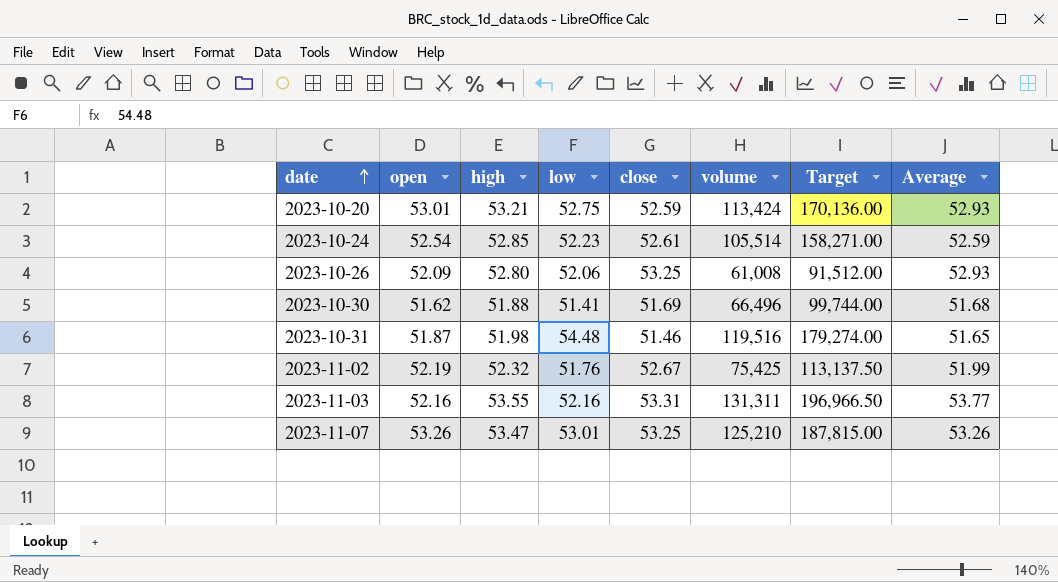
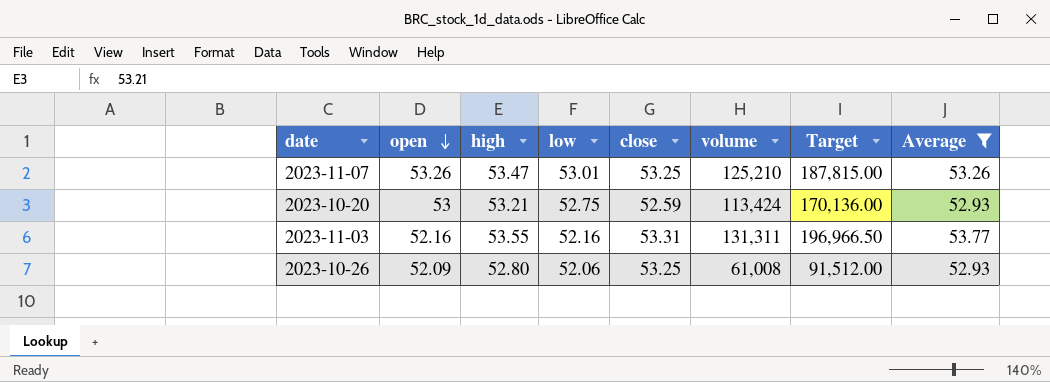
filter: none -> Average >= 52.93
row order: date ascending -> open descending
2023-10-20 | open: 53.01 -> 53

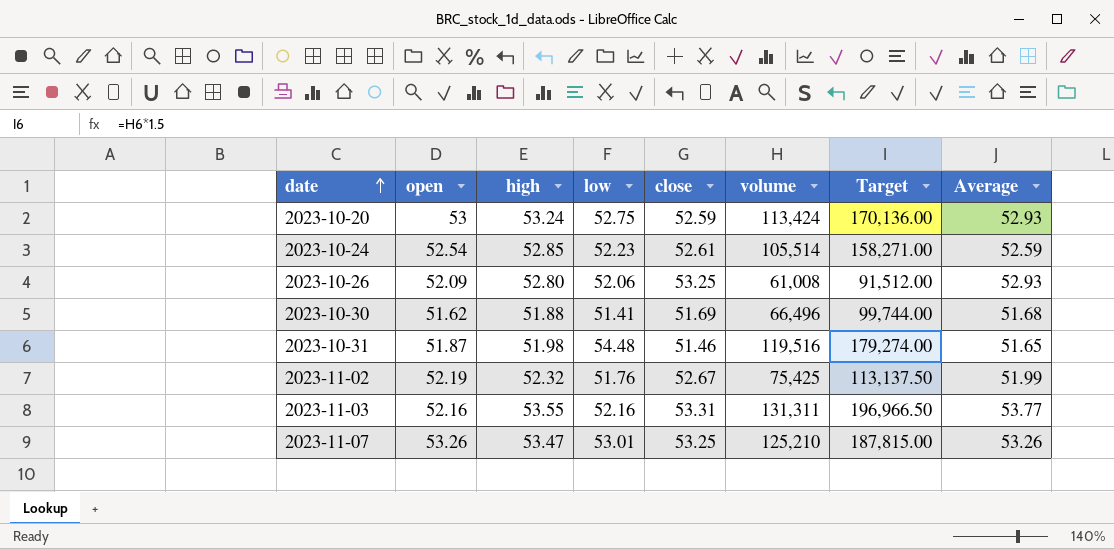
filter: Average >= 52.93 -> none
row order: open descending -> date ascending
2023-10-20 | high: 53.21 -> 53.24

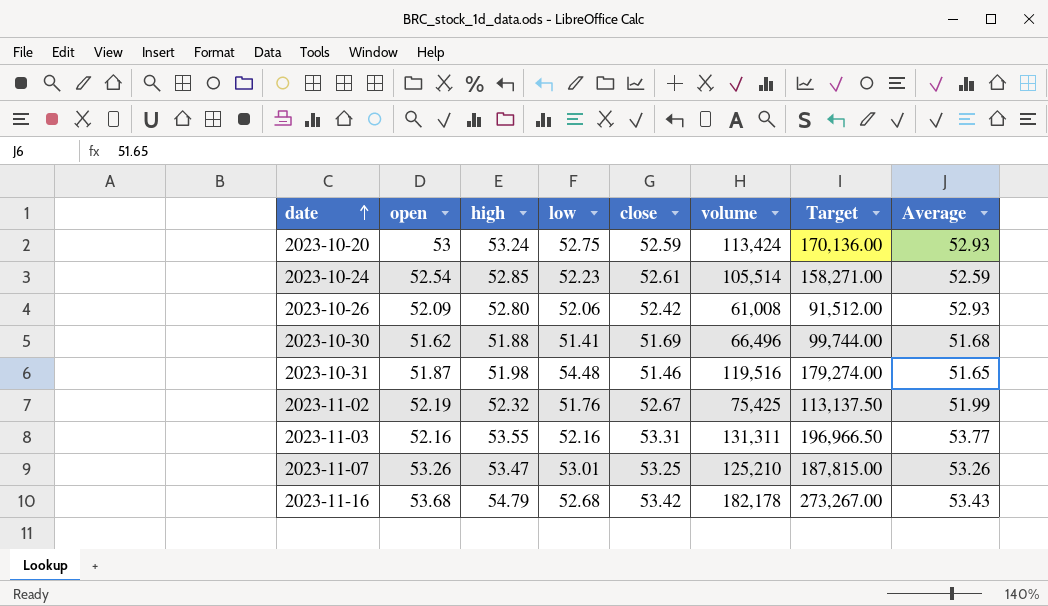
2023-10-26 | close: 53.25 -> 52.42
row 2023-11-16: none -> 53.68 | 54.79 | 52.68 | 53.42 | 182,178 | 273,267.00 | 53.43

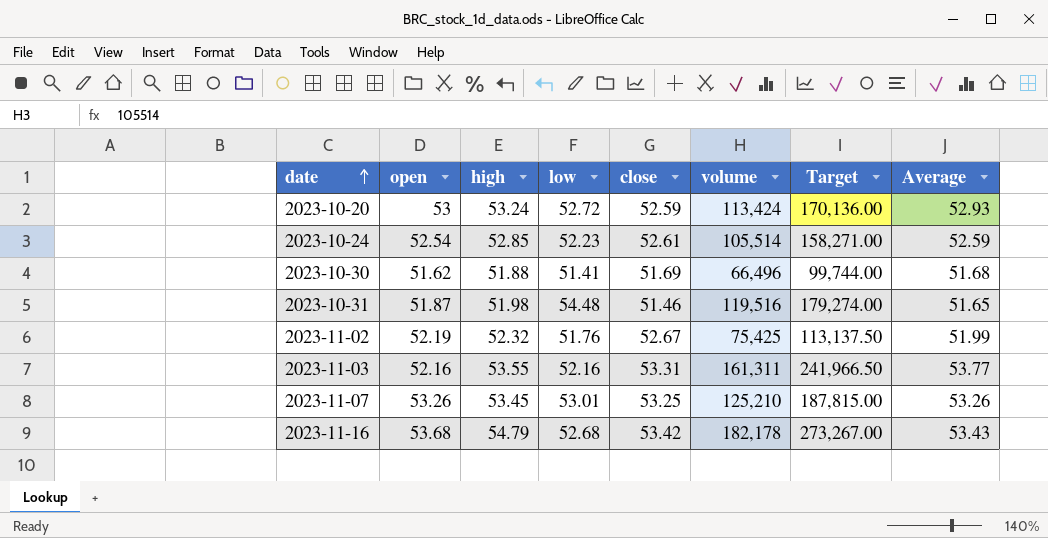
row 2023-10-26: 52.09 | 52.80 | 52.06 | 52.42 | 61,008 | 91,512.00 | 52.93 -> none
2023-10-20 | low: 52.75 -> 52.72
2023-11-03 | volume: 131,311 -> 161,311
2023-11-03 | Target: 196,966.50 -> 241,966.50
2023-11-07 | high: 53.47 -> 53.45

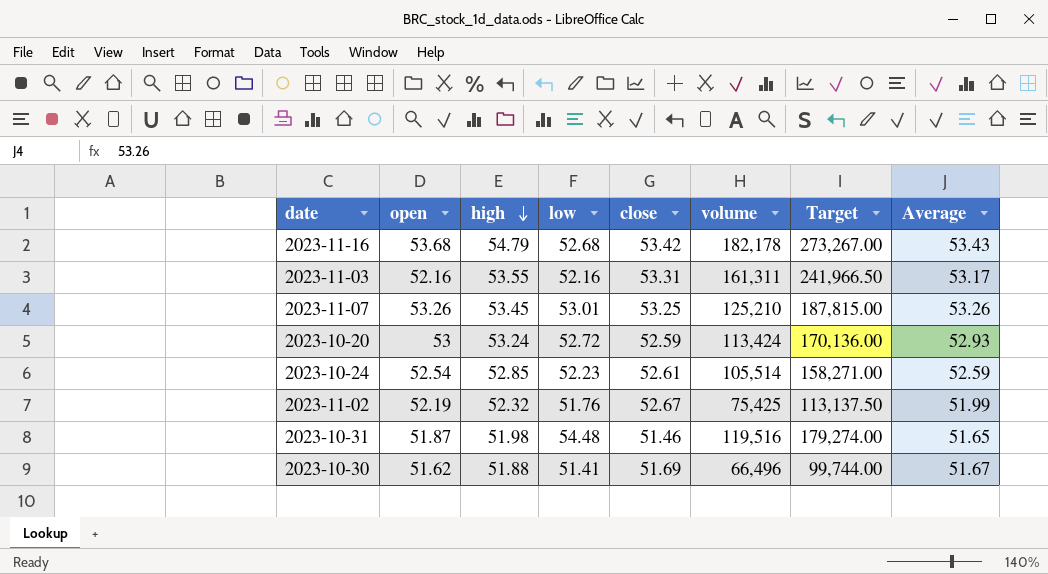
row order: date ascending -> high descending
2023-11-03 | Average: 53.77 -> 53.17
2023-10-30 | Average: 51.68 -> 51.67

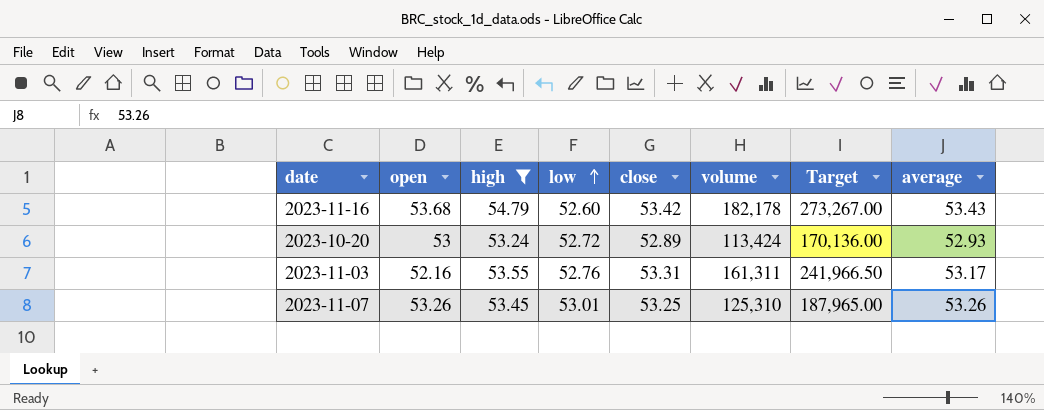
filter: none -> high >= 53.24
row order: high descending -> low ascending
column name: Average -> average
2023-11-16 | low: 52.68 -> 52.60
2023-10-20 | close: 52.59 -> 52.89
2023-11-03 | low: 52.16 -> 52.76
2023-11-07 | volume: 125,210 -> 125,310
2023-11-07 | Target: 187,815.00 -> 187,965.00

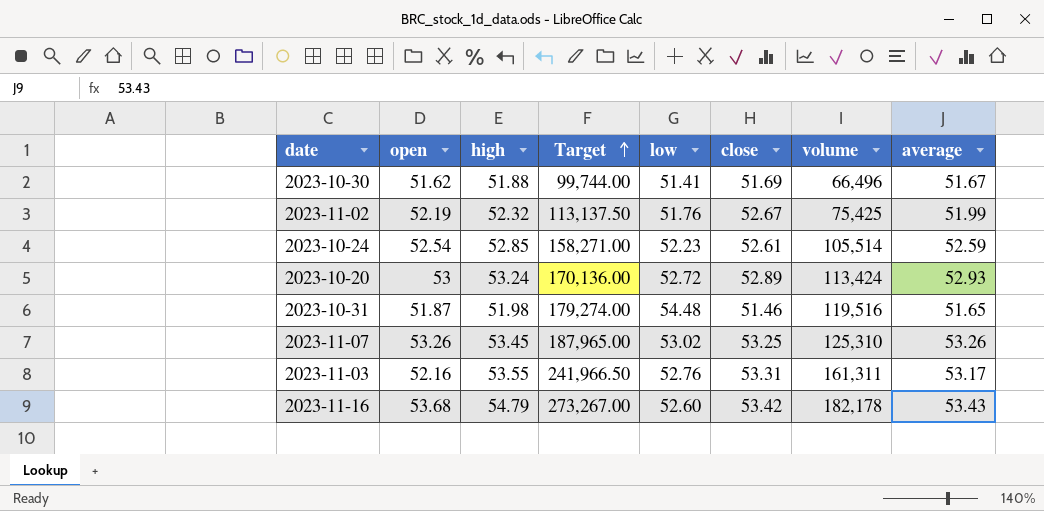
filter: high >= 53.24 -> none
row order: low ascending -> Target ascending
column Target | position: 7 -> 4
2023-11-07 | low: 53.01 -> 53.02

